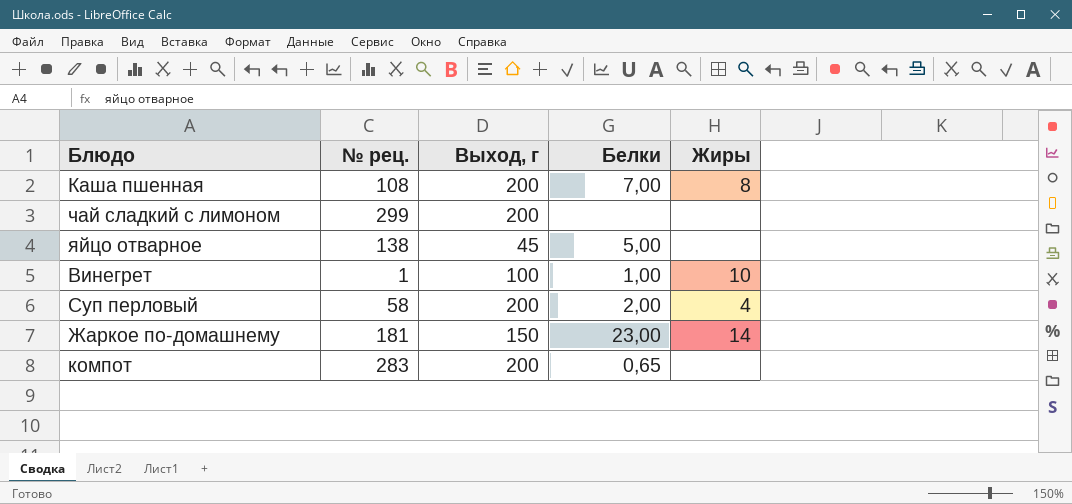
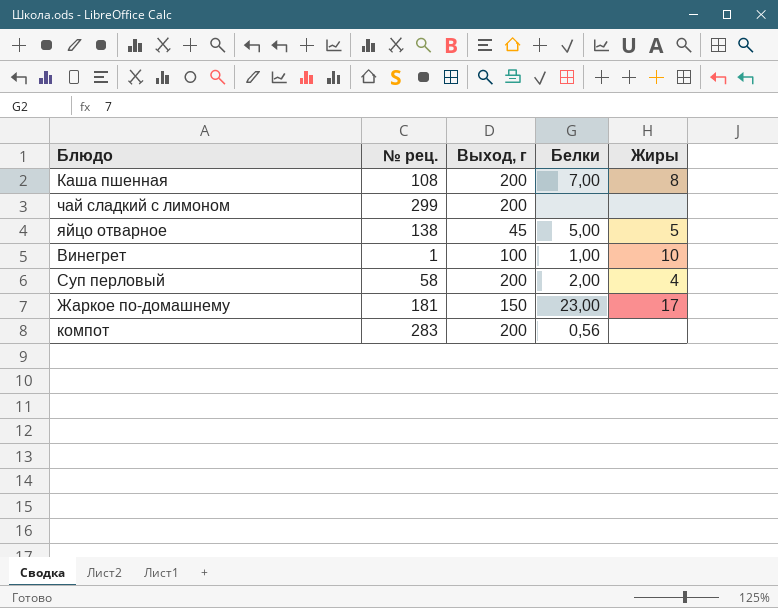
яйцо отварное | Жиры: none -> 5
Жаркое по-домашнему | Жиры: 14 -> 17
компот | Белки: 0,65 -> 0,56

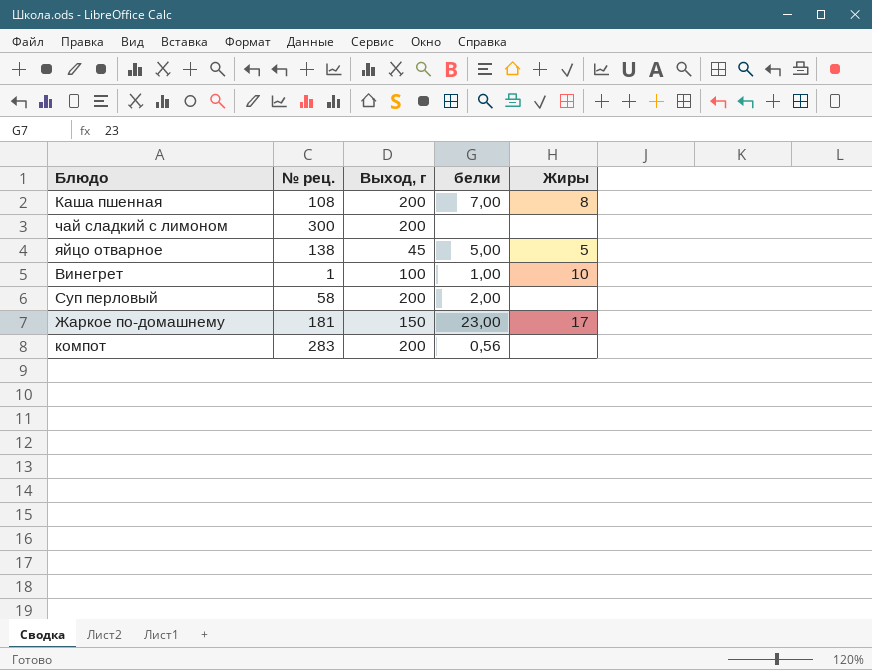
column name: Белки -> белки
чай сладкий с лимоном | № рец.: 299 -> 300
Суп перловый | Жиры: 4 -> none

